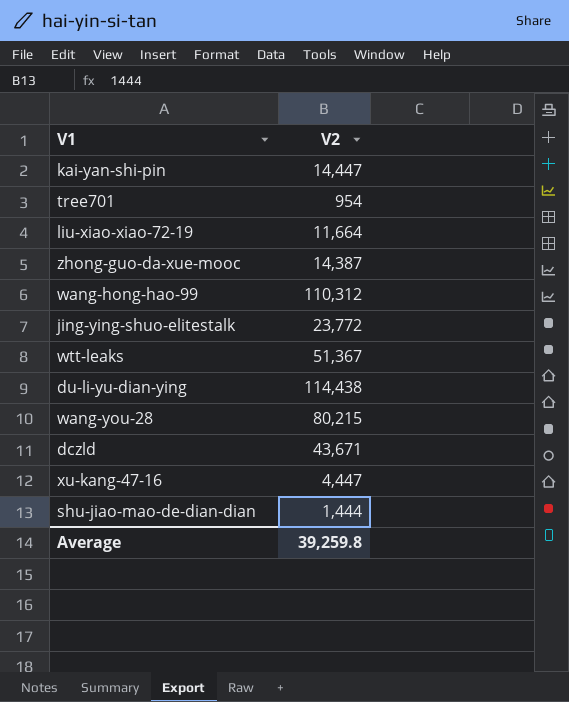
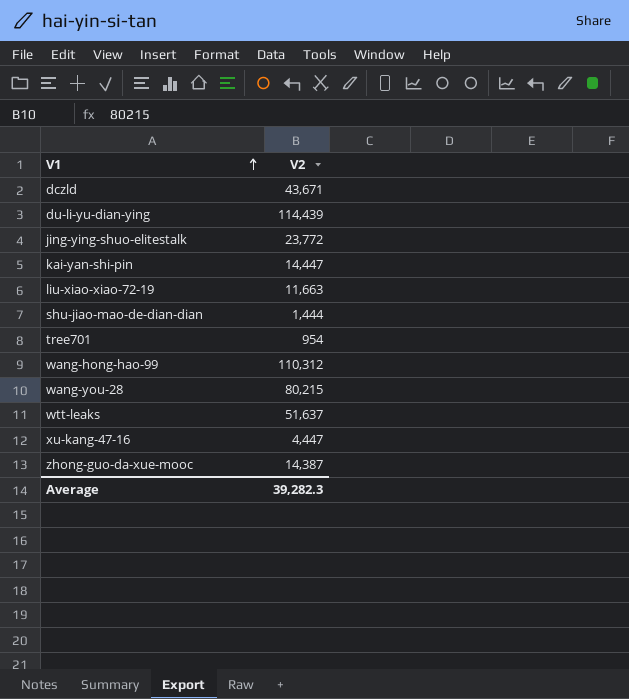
row order: none -> V1 ascending
du-li-yu-dian-ying | V2: 114,438 -> 114,439
liu-xiao-xiao-72-19 | V2: 11,664 -> 11,663
wtt-leaks | V2: 51,367 -> 51,637
Average | V2: 39,259.8 -> 39,282.3

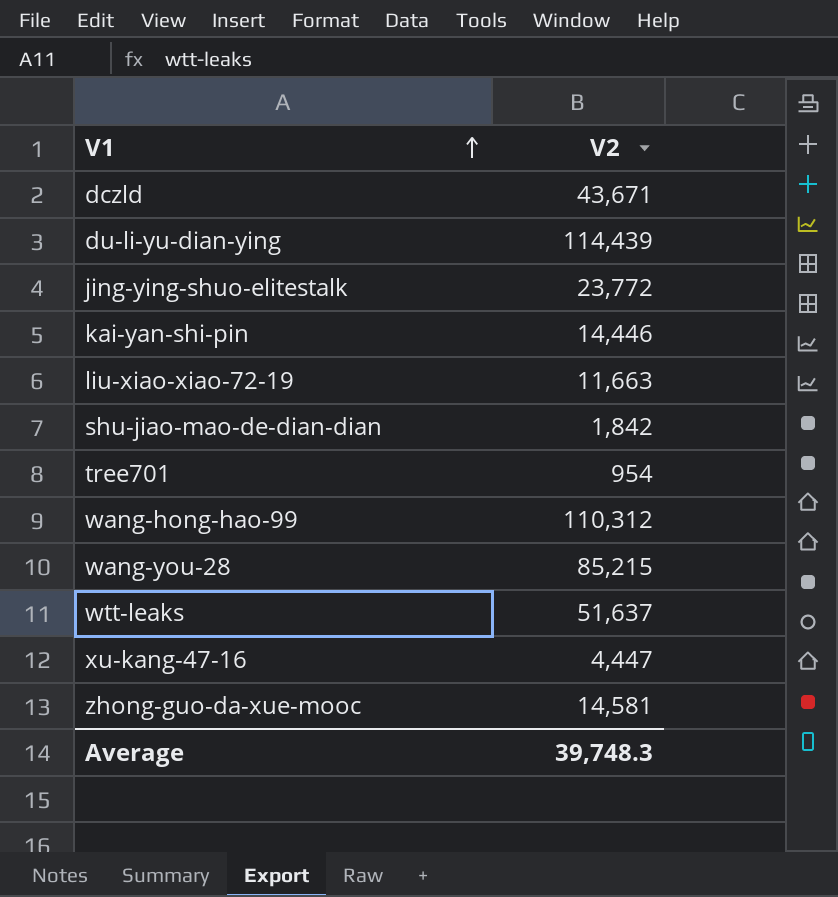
kai-yan-shi-pin | V2: 14,447 -> 14,446
shu-jiao-mao-de-dian-dian | V2: 1,444 -> 1,842
wang-you-28 | V2: 80,215 -> 85,215
zhong-guo-da-xue-mooc | V2: 14,387 -> 14,581
Average | V2: 39,282.3 -> 39,748.3

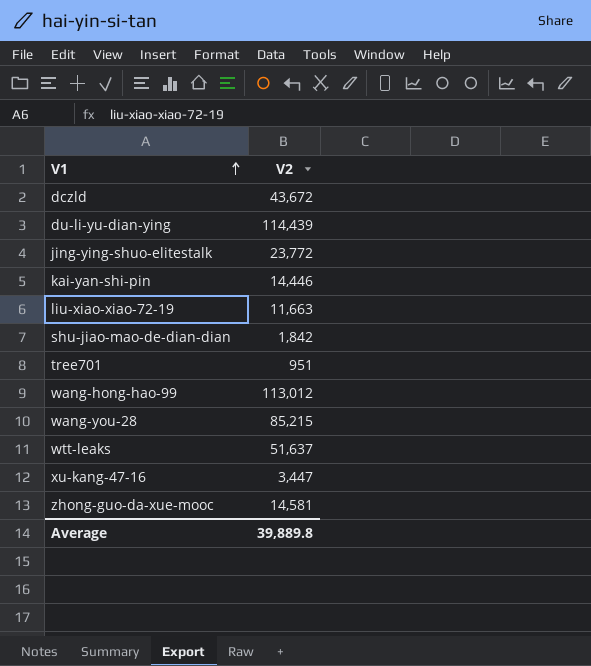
dczld | V2: 43,671 -> 43,672
tree701 | V2: 954 -> 951
wang-hong-hao-99 | V2: 110,312 -> 113,012
xu-kang-47-16 | V2: 4,447 -> 3,447
Average | V2: 39,748.3 -> 39,889.8

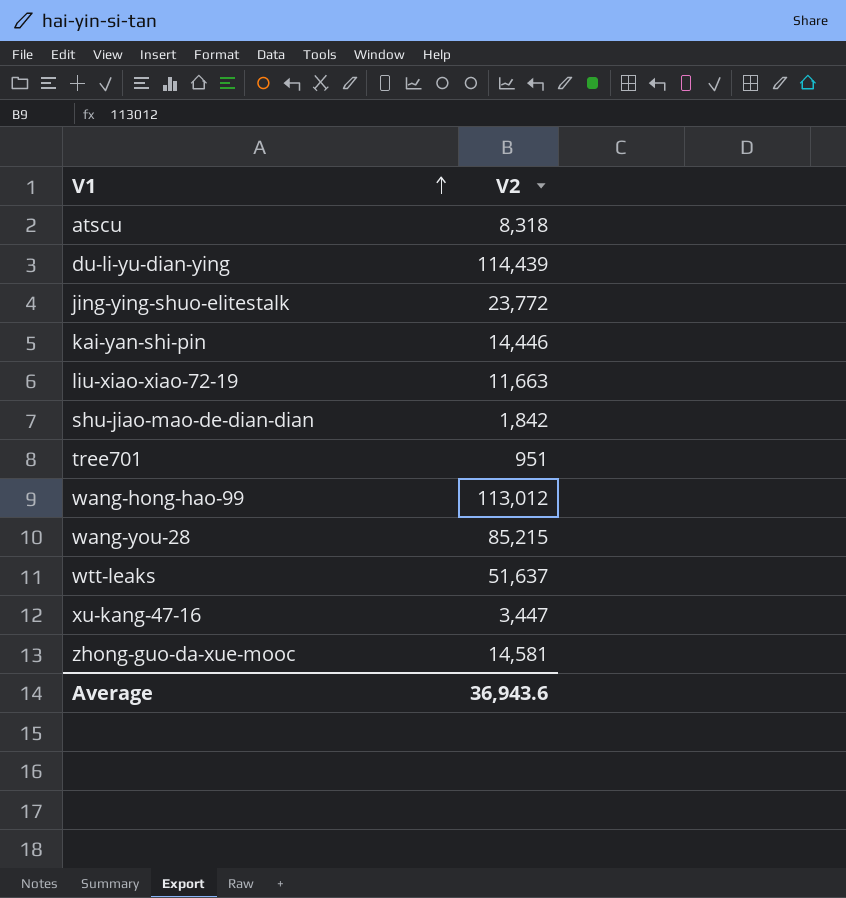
row dczld: 43,672 -> none
row atscu: none -> 8,318
Average | V2: 39,889.8 -> 36,943.6

